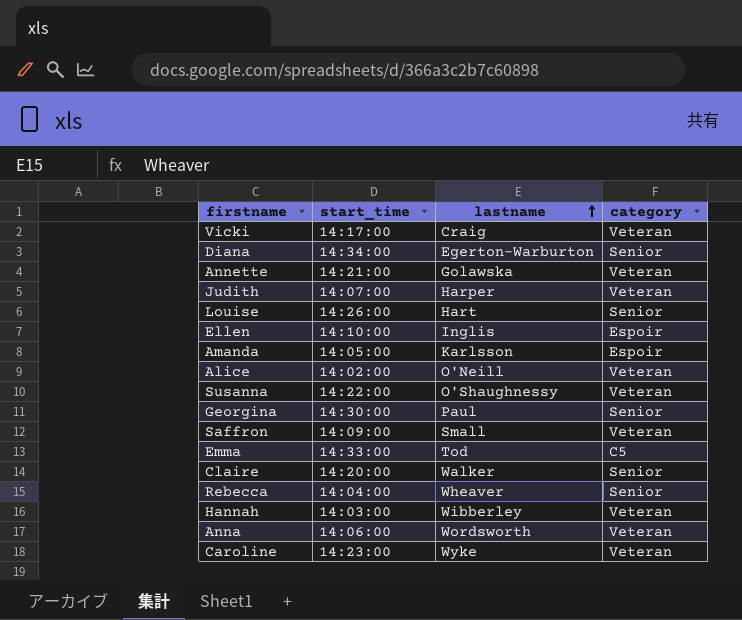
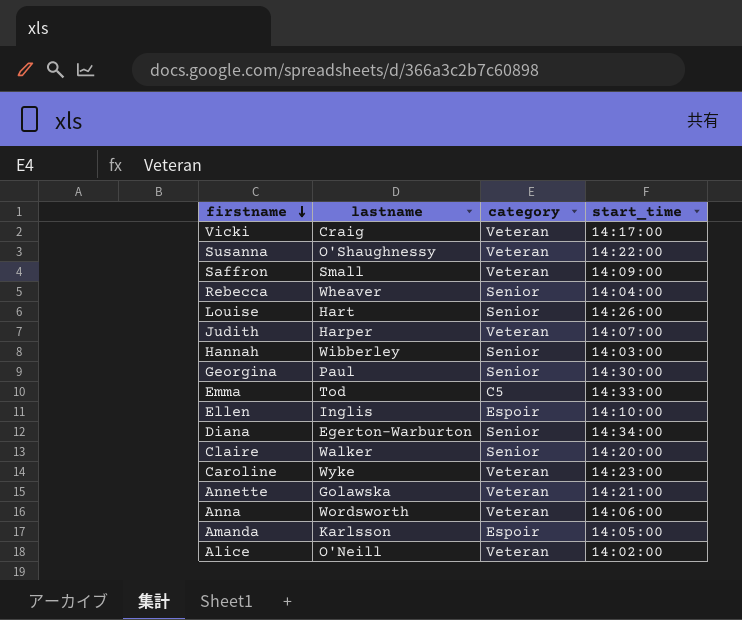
row order: lastname ascending -> firstname descending
column start_time | position: 2 -> 4
Hannah | category: Veteran -> Senior

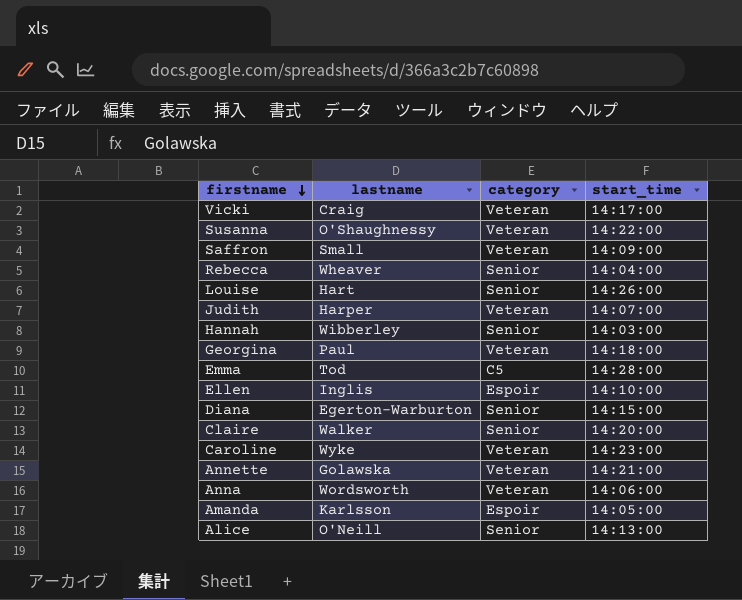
Georgina | category: Senior -> Veteran
Georgina | start_time: 14:30:00 -> 14:18:00
Emma | start_time: 14:33:00 -> 14:28:00
Diana | start_time: 14:34:00 -> 14:15:00
Alice | category: Veteran -> Senior
Alice | start_time: 14:02:00 -> 14:13:00

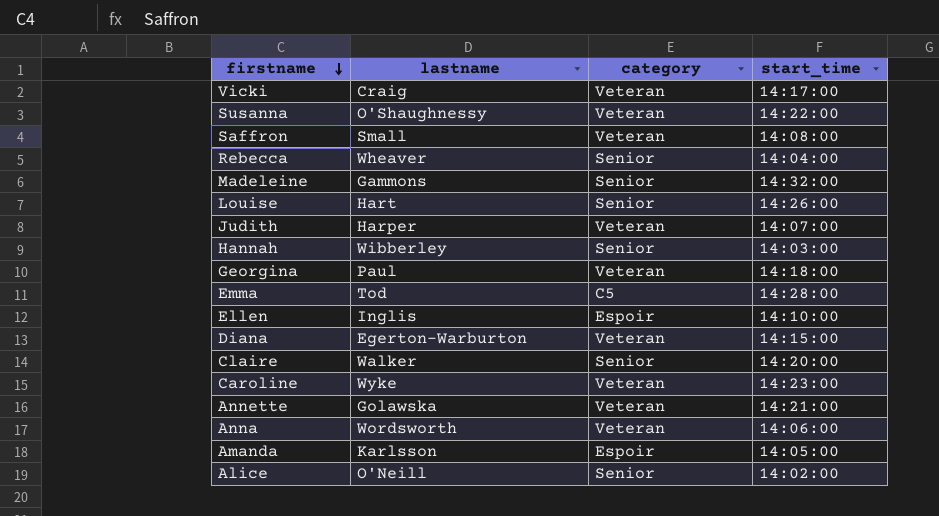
Saffron | start_time: 14:09:00 -> 14:08:00
row Madeleine: none -> Gammons | Senior | 14:32:00
Diana | category: Senior -> Veteran
Alice | start_time: 14:13:00 -> 14:02:00

